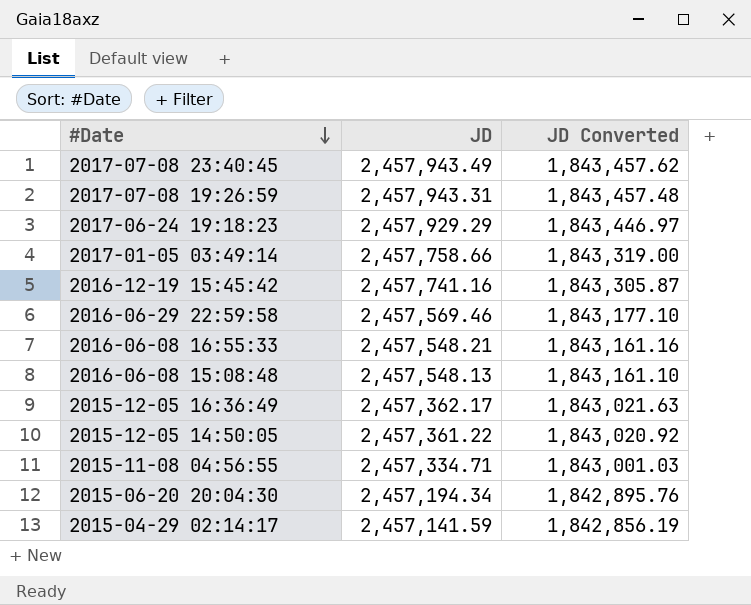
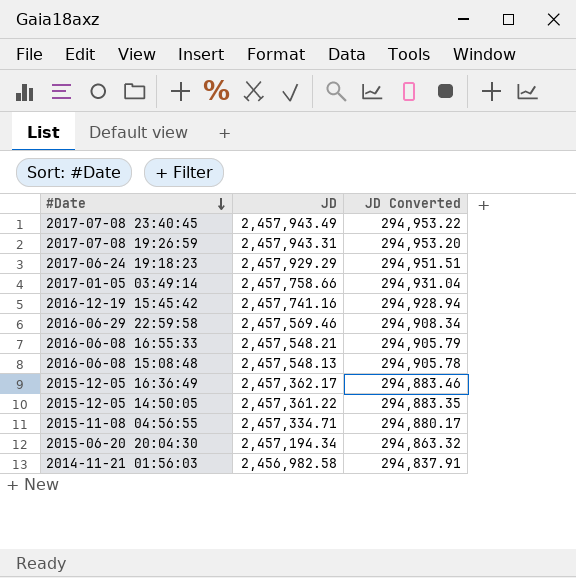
column JD Converted | formula: [JD] * 0.75 -> [JD] * 0.12
row 2015-04-29 02:14:17: 2,457,141.59 | 1,842,856.19 -> none
row 2014-11-21 01:56:03: none -> 2,456,982.58 | 294,837.91

